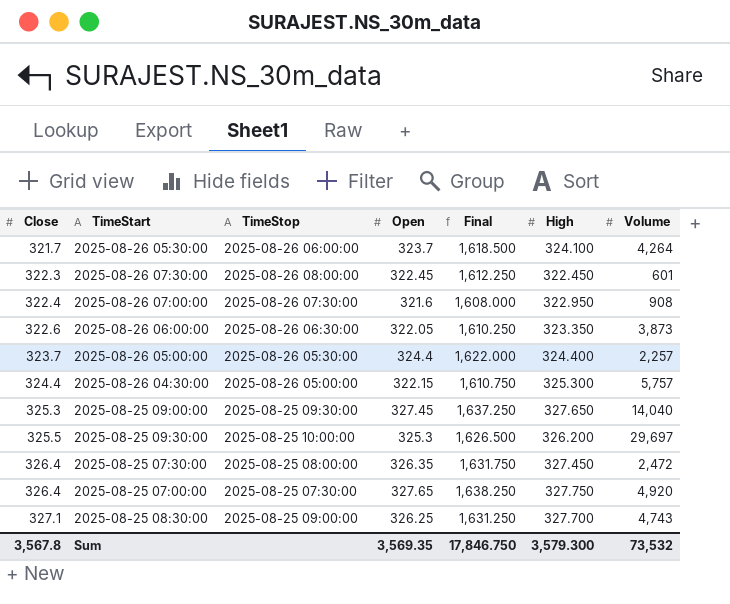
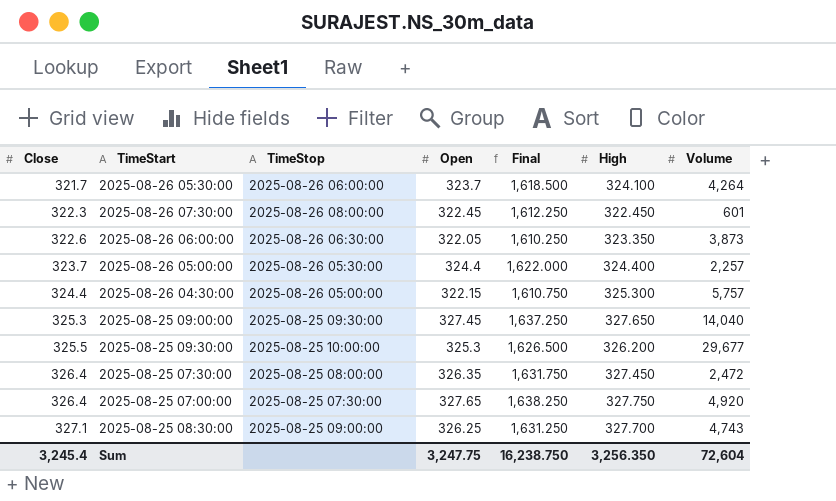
row 2025-08-26 07:00:00: 322.4 | 2025-08-26 07:30:00 | 321.6 | 1,608.000 | 322.950 | 908 -> none
2025-08-25 09:30:00 | Volume: 29,697 -> 29,677
Sum | Close: 3,567.8 -> 3,245.4
Sum | Open: 3,569.35 -> 3,247.75
Sum | Final: 17,846.750 -> 16,238.750
Sum | High: 3,579.300 -> 3,256.350
Sum | Volume: 73,532 -> 72,604

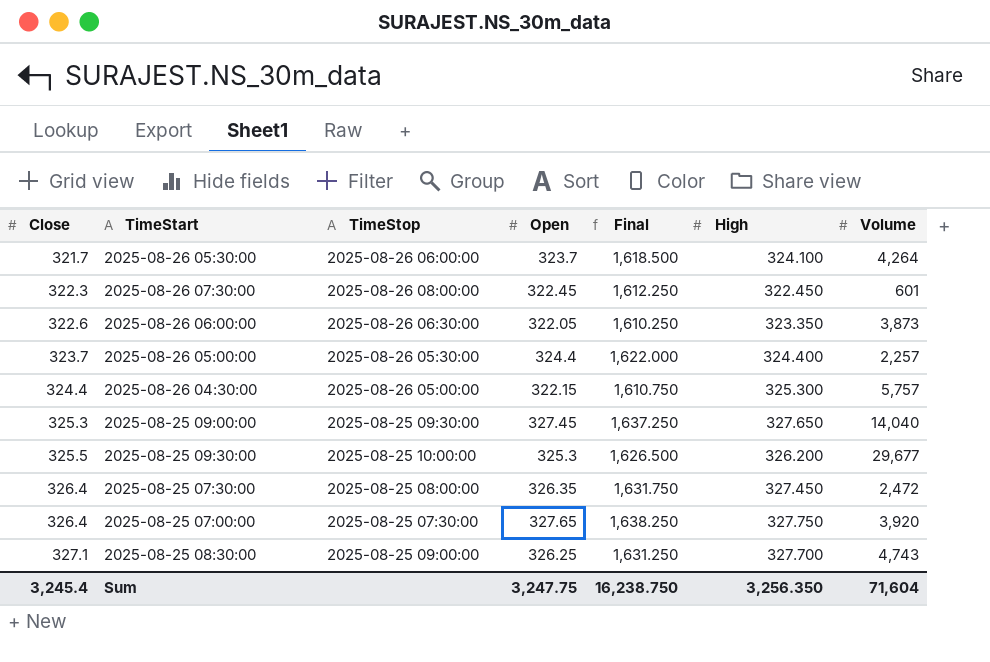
2025-08-25 07:00:00 | Volume: 4,920 -> 3,920
Sum | Volume: 72,604 -> 71,604

